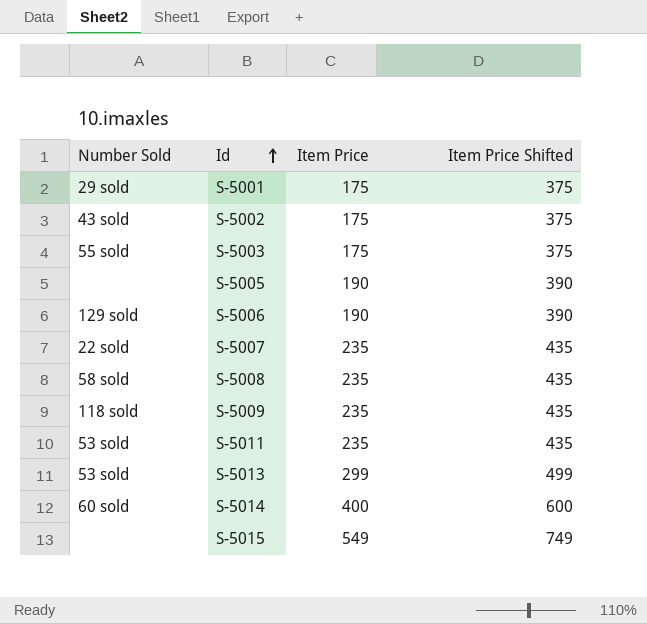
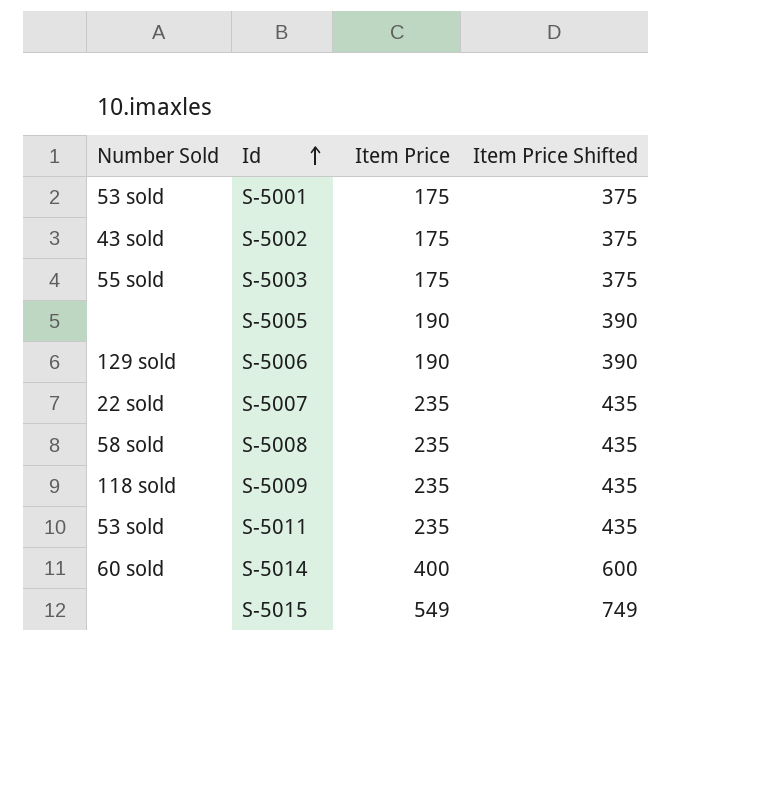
row S-5013: 53 sold | 299 | 499 -> none
S-5001 | Number Sold: 29 sold -> 53 sold

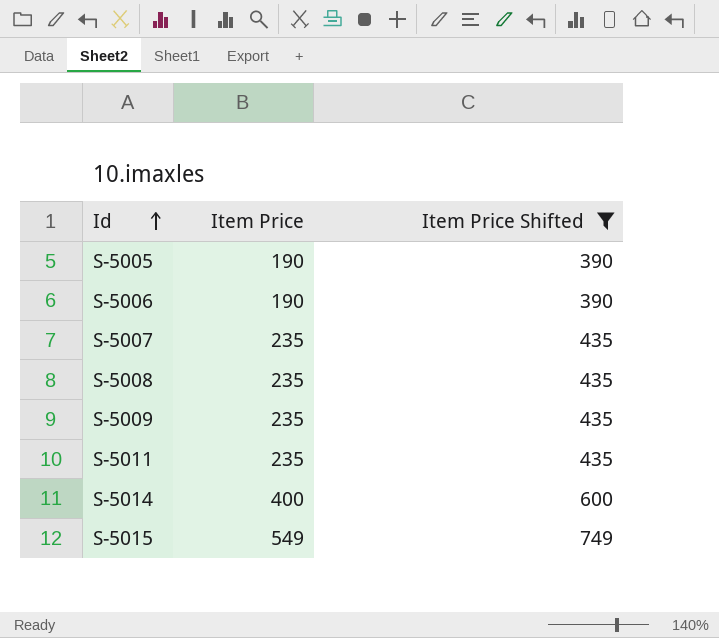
filter: none -> Item Price Shifted != 375
column Number Sold | position: 1 -> none

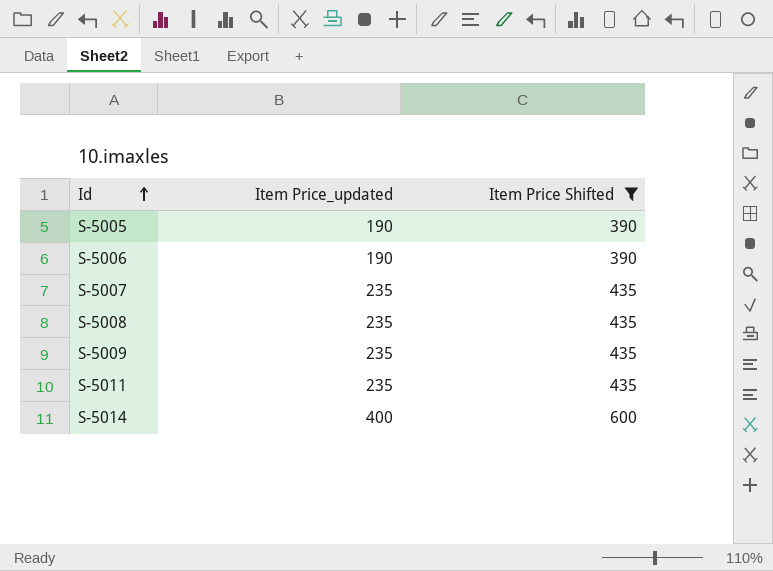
column name: Item Price -> Item Price_updated
row S-5015: 549 | 749 -> none

